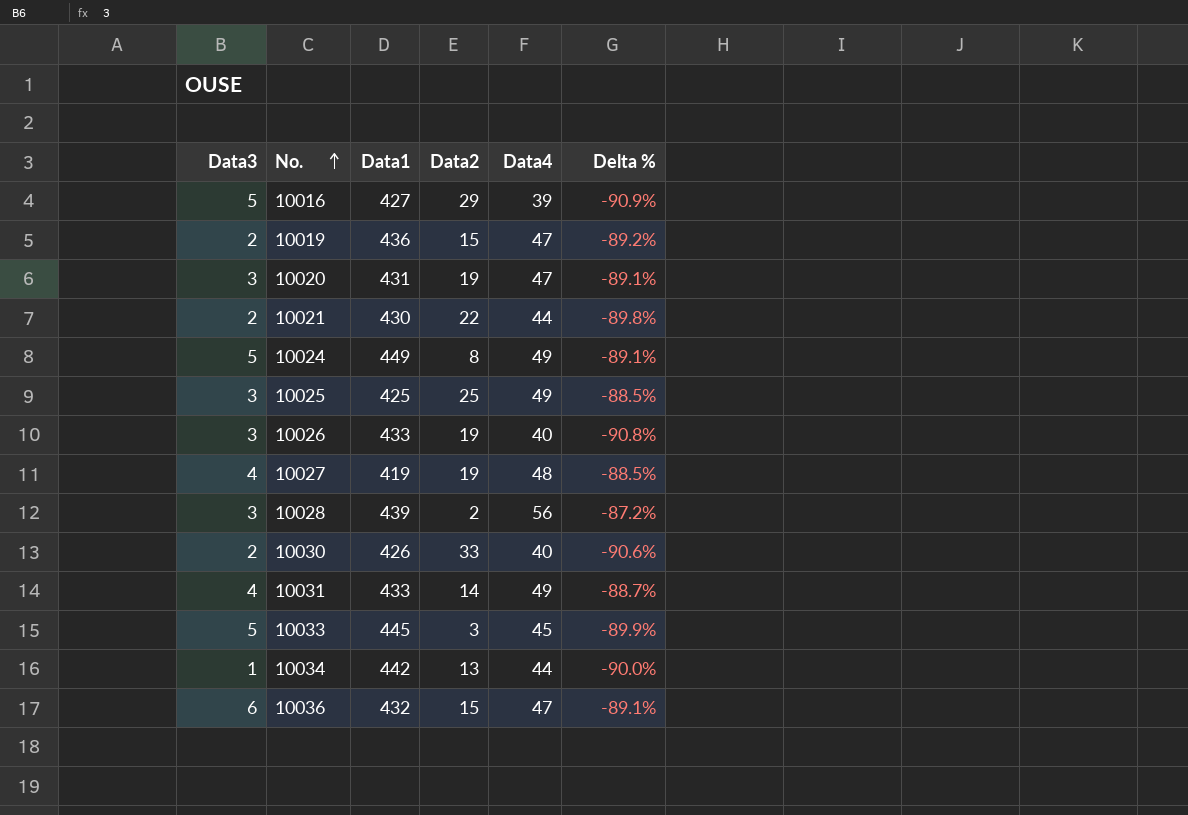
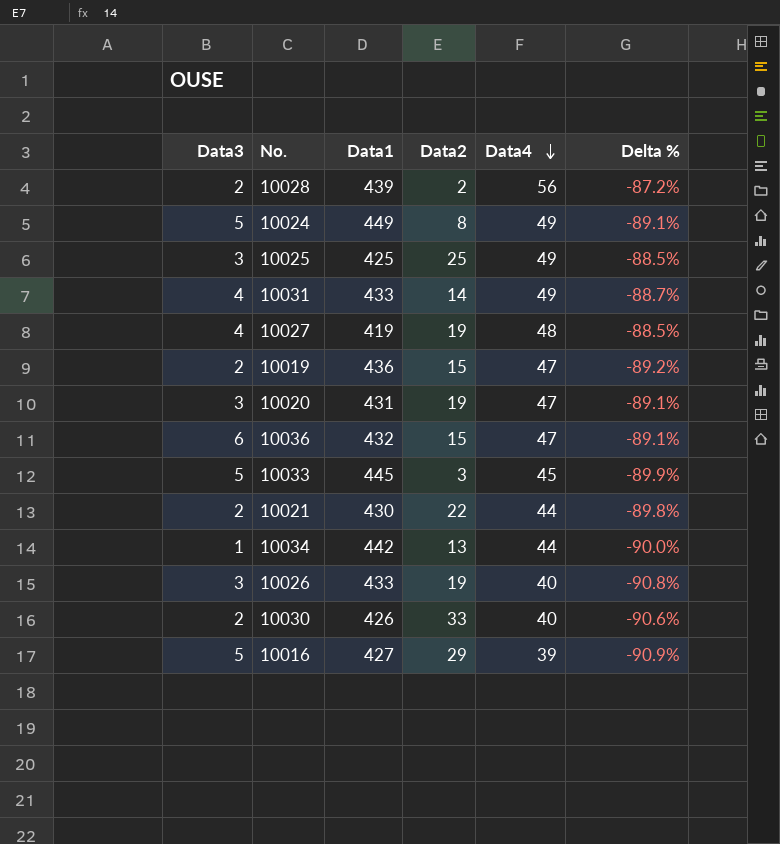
row order: No. ascending -> Data4 descending
10028 | Data3: 3 -> 2

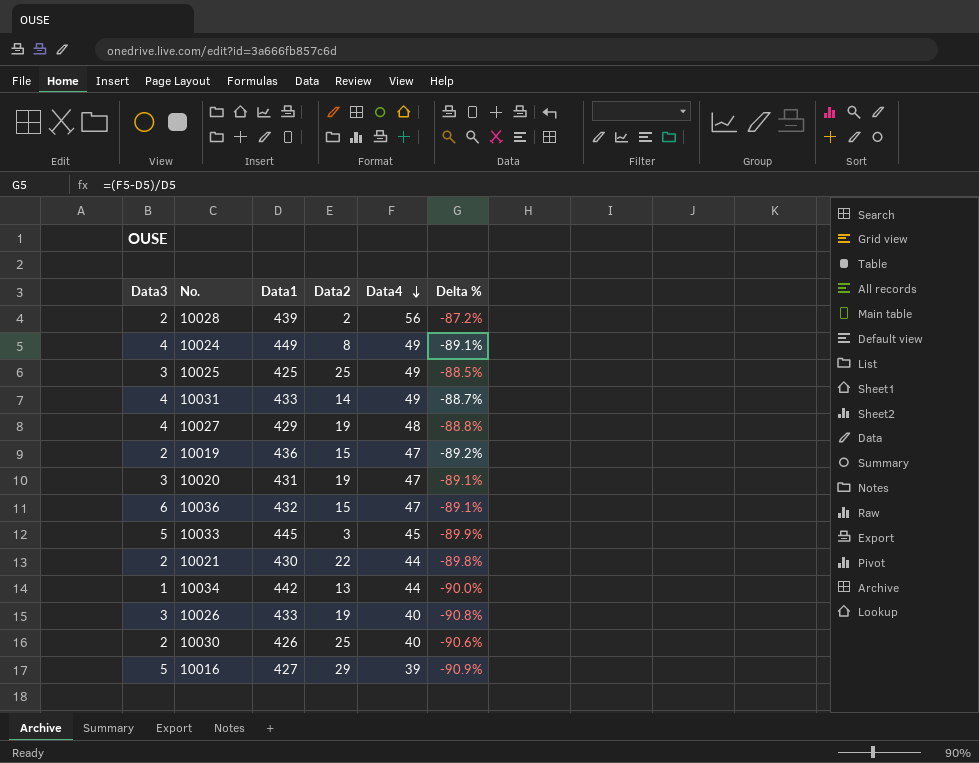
10024 | Data3: 5 -> 4
10027 | Data1: 419 -> 429
10027 | Delta %: -88.5% -> -88.8%
10030 | Data2: 33 -> 25

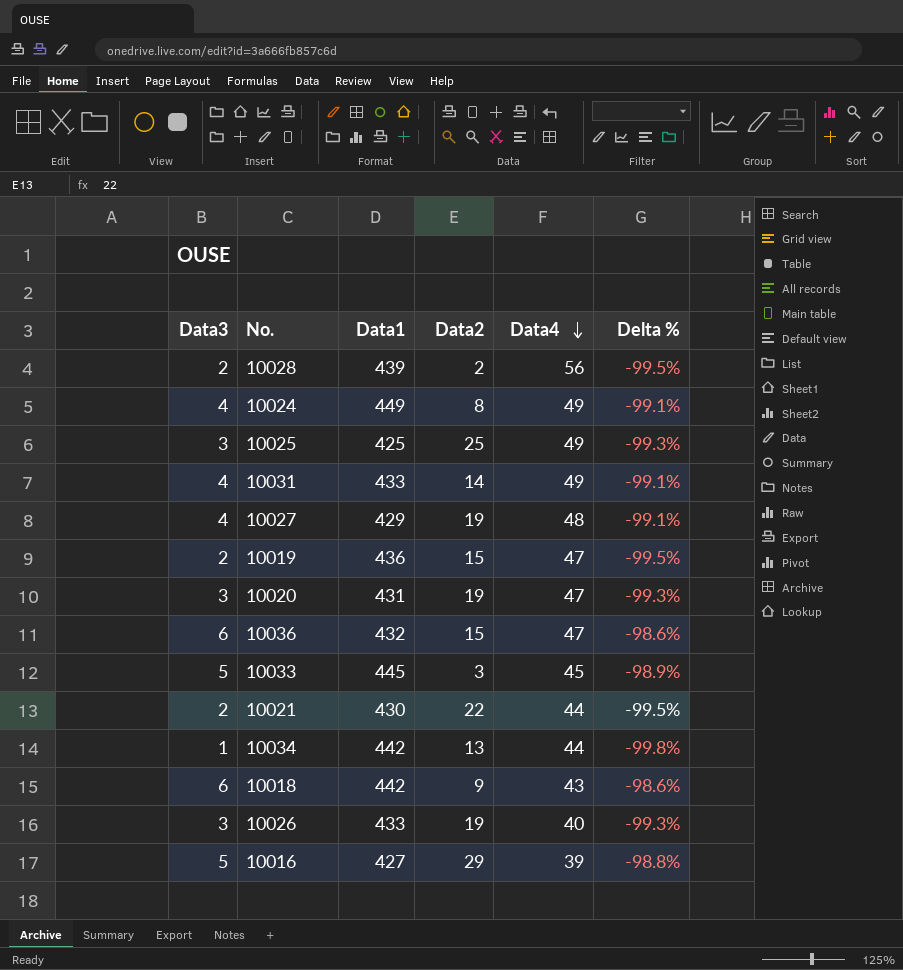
column Delta % | formula: ([Data4] - [Data1]) / [Data1] -> ([Data3] - [Data1]) / [Data1]
row 10030: 2 | 426 | 25 | 40 | -90.6% -> none
row 10018: none -> 6 | 442 | 9 | 43 | -98.6%

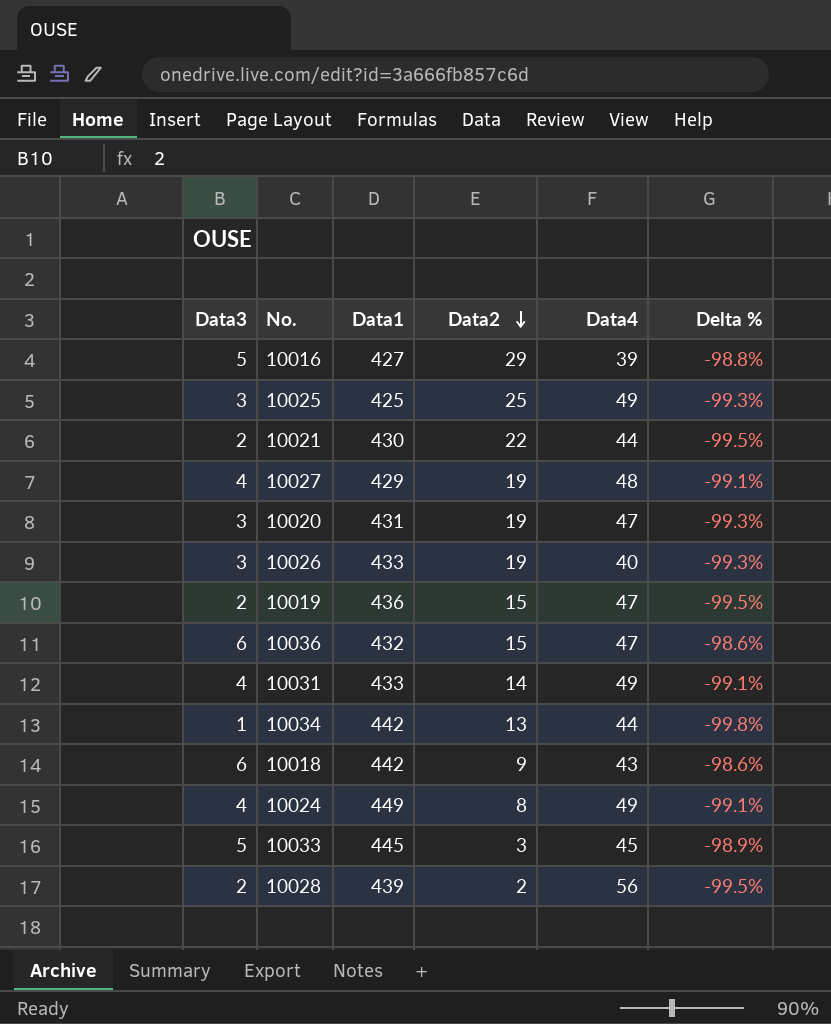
row order: Data4 descending -> Data2 descending

